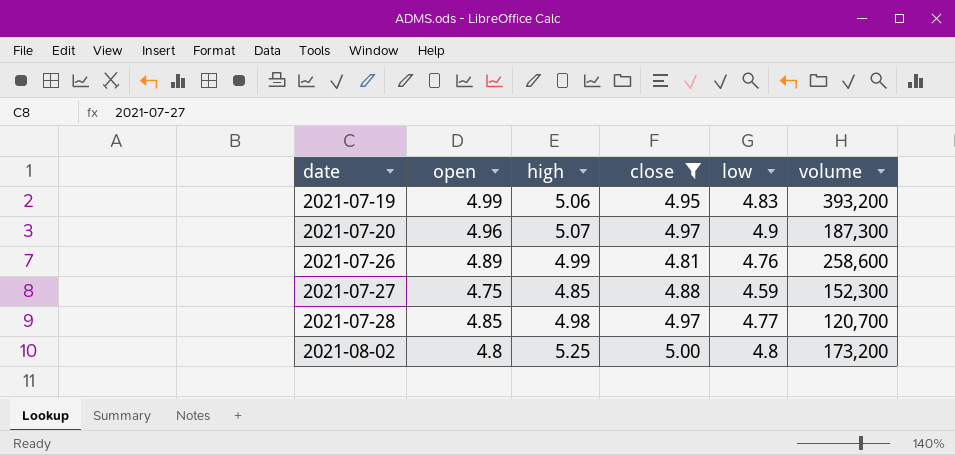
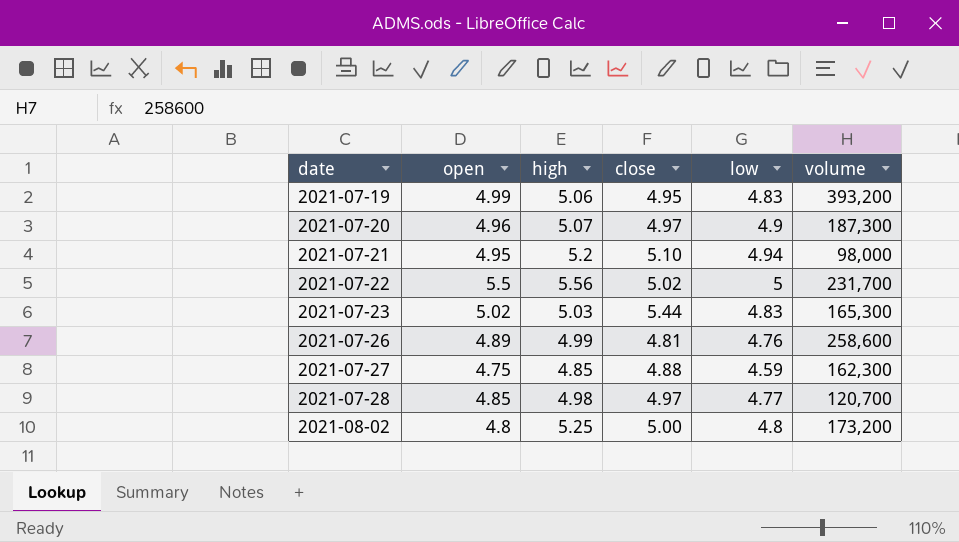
filter: close <= 5.00 -> none
2021-07-27 | volume: 152,300 -> 162,300

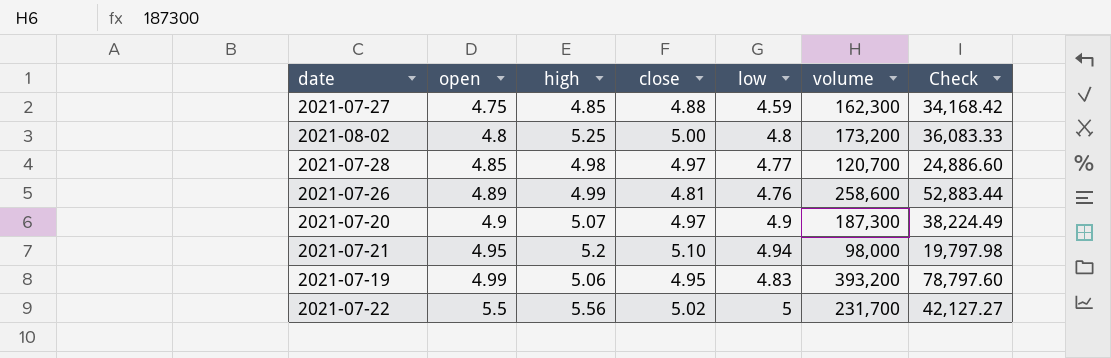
row order: date ascending -> open ascending
column Check | formula: none -> [volume] / [open]
row 2021-07-23: 5.02 | 5.03 | 5.44 | 4.83 | 165,300 -> none
2021-07-20 | open: 4.96 -> 4.9

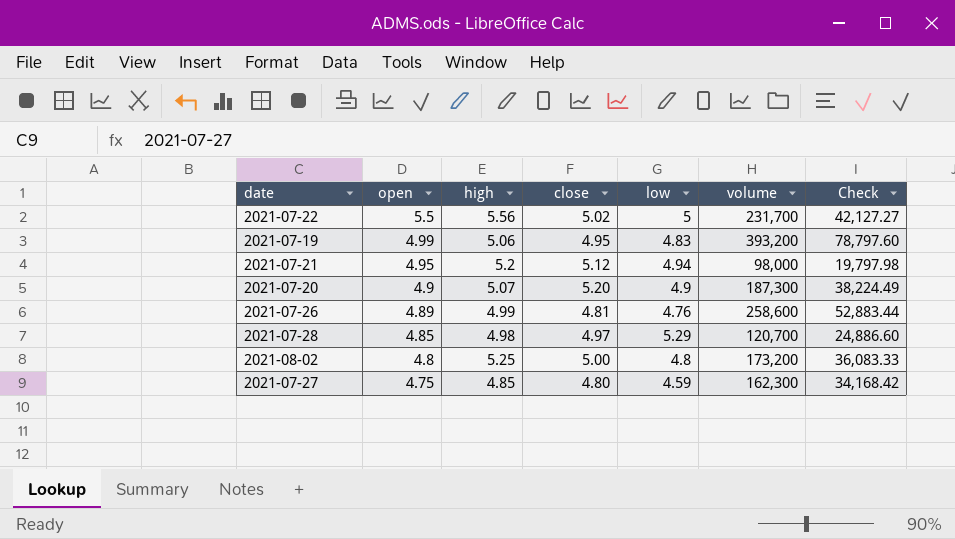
row order: open ascending -> open descending
2021-07-21 | close: 5.10 -> 5.12
2021-07-20 | close: 4.97 -> 5.20
2021-07-28 | low: 4.77 -> 5.29
2021-07-27 | close: 4.88 -> 4.80

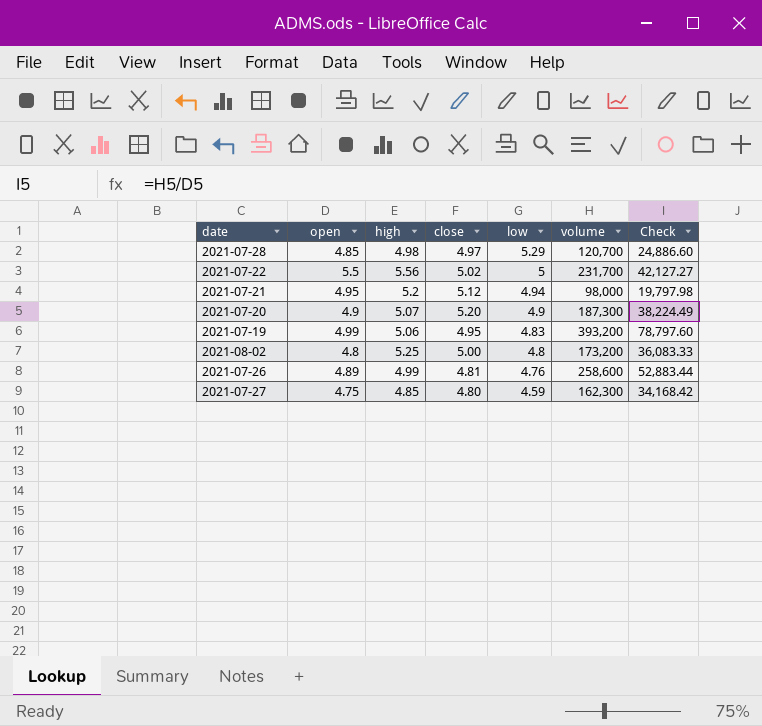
row order: open descending -> low descending

